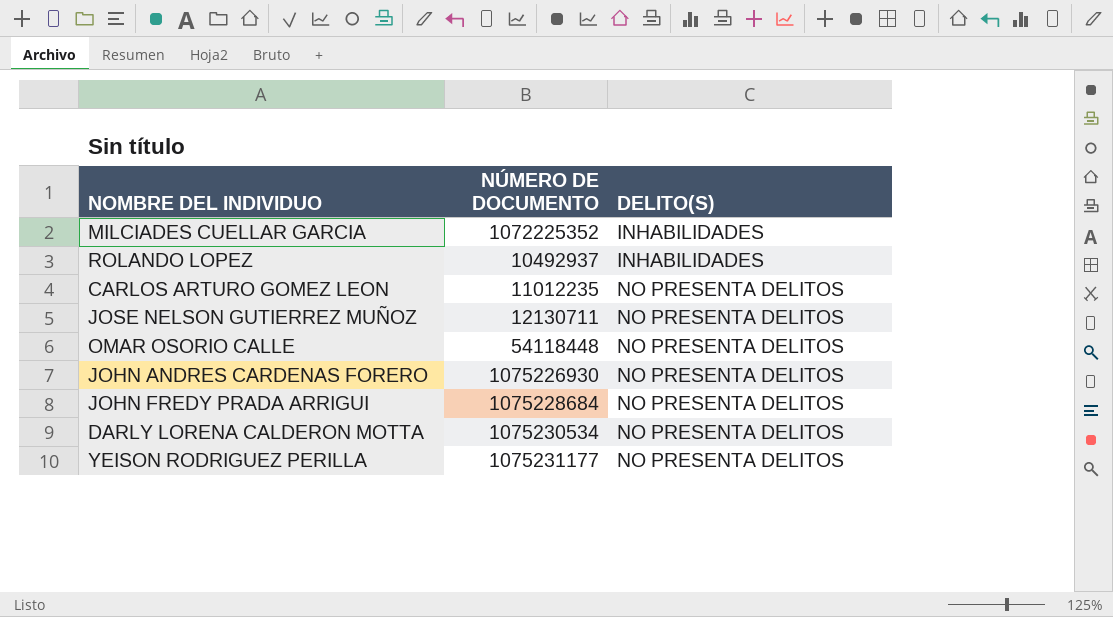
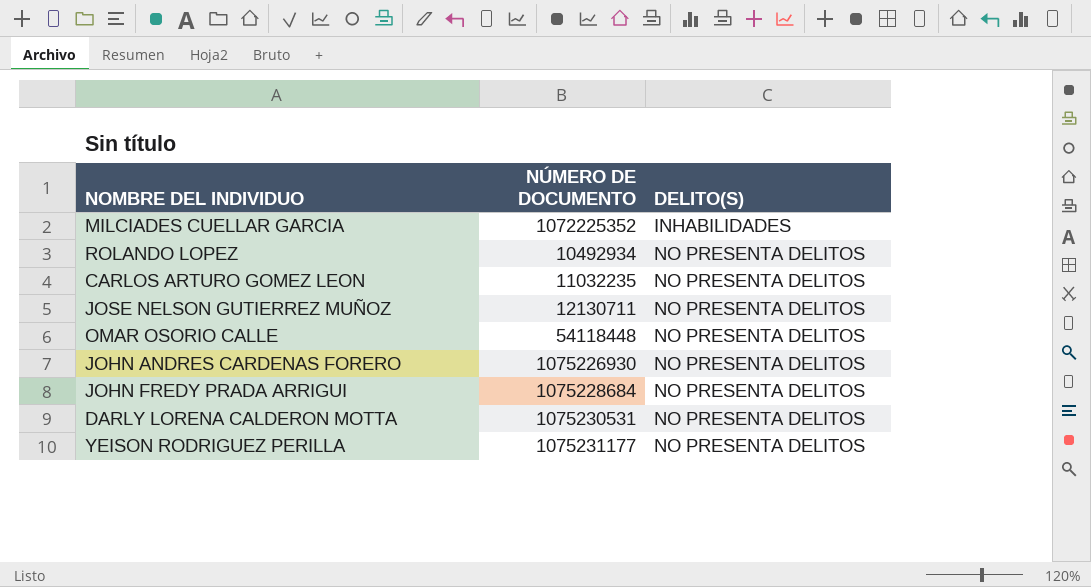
ROLANDO LOPEZ | NÚMERO DE DOCUMENTO: 10492937 -> 10492934
ROLANDO LOPEZ | DELITO(S): INHABILIDADES -> NO PRESENTA DELITOS
CARLOS ARTURO GOMEZ LEON | NÚMERO DE DOCUMENTO: 11012235 -> 11032235
DARLY LORENA CALDERON MOTTA | NÚMERO DE DOCUMENTO: 1075230534 -> 1075230531

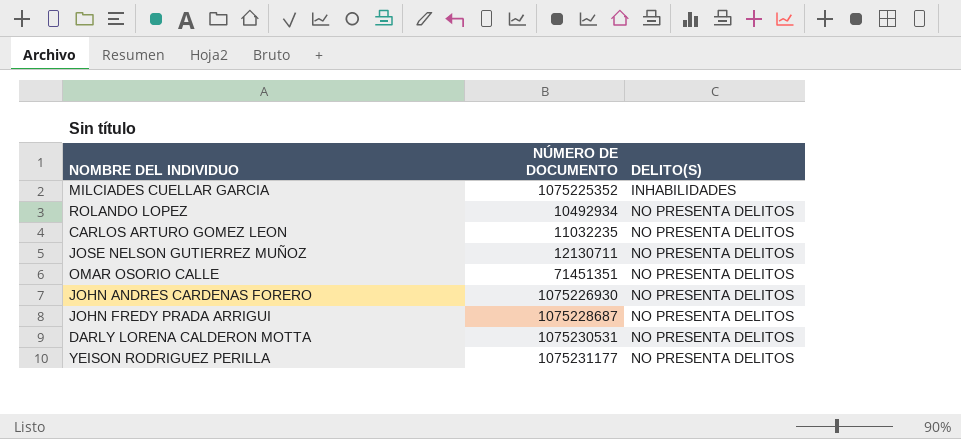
MILCIADES CUELLAR GARCIA | NÚMERO DE DOCUMENTO: 1072225352 -> 1075225352
OMAR OSORIO CALLE | NÚMERO DE DOCUMENTO: 54118448 -> 71451351
JOHN FREDY PRADA ARRIGUI | NÚMERO DE DOCUMENTO: 1075228684 -> 1075228687

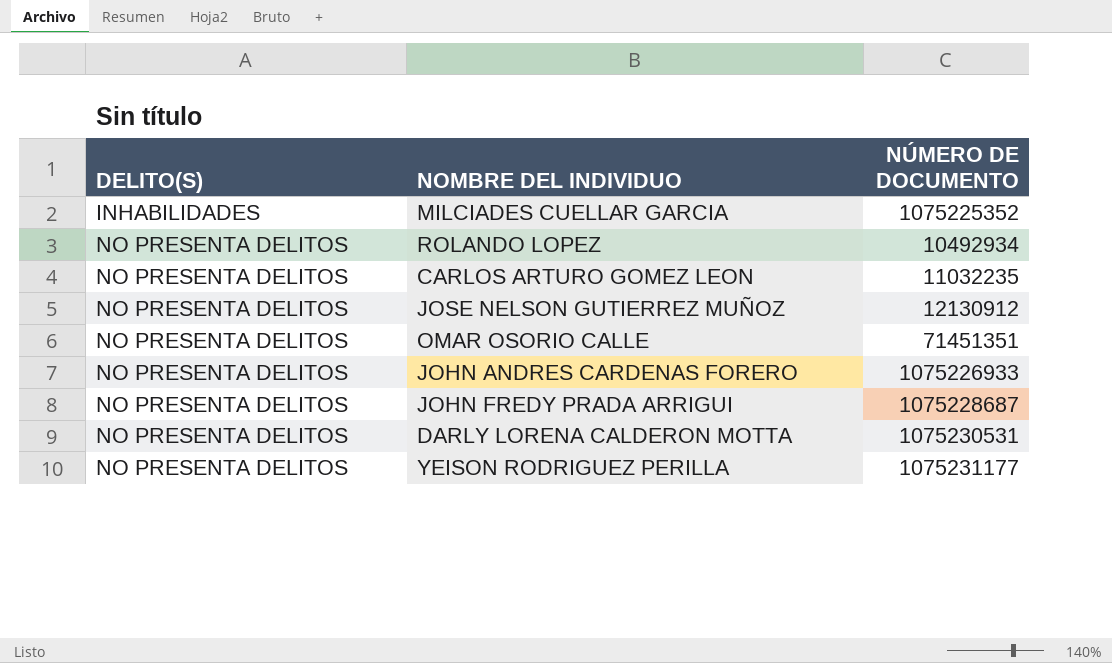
column DELITO(S) | position: 3 -> 1
JOSE NELSON GUTIERREZ MUÑOZ | NÚMERO DE DOCUMENTO: 12130711 -> 12130912
JOHN ANDRES CARDENAS FORERO | NÚMERO DE DOCUMENTO: 1075226930 -> 1075226933

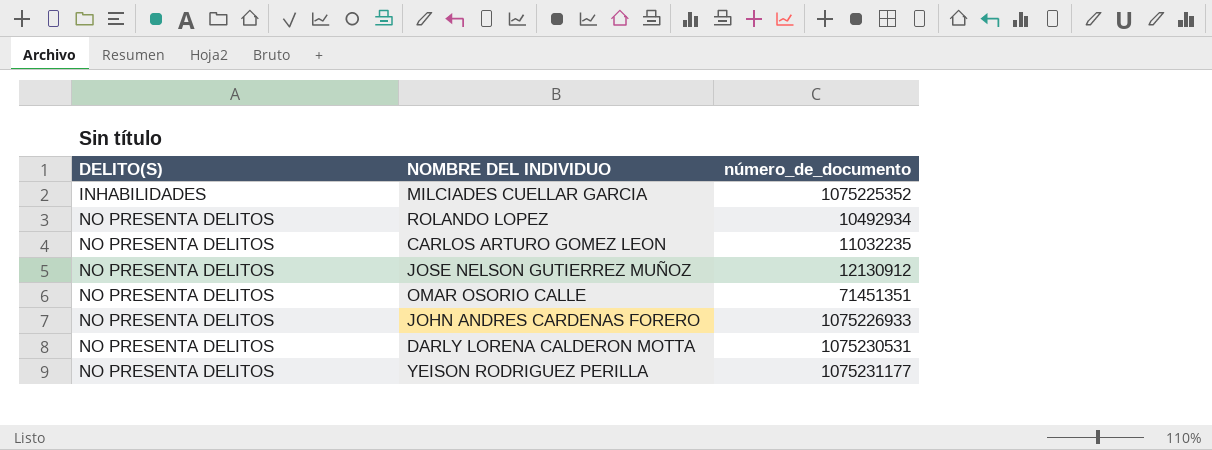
column name: NÚMERO DE DOCUMENTO -> número_de_documento
row JOHN FREDY PRADA ARRIGUI: NO PRESENTA DELITOS | 1075228687 -> none

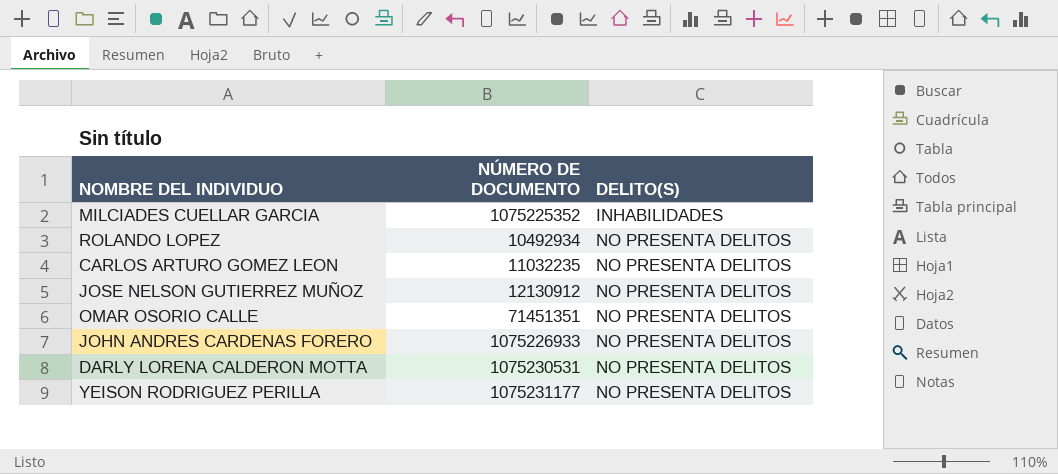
column name: número_de_documento -> NÚMERO DE DOCUMENTO
column DELITO(S) | position: 1 -> 3

